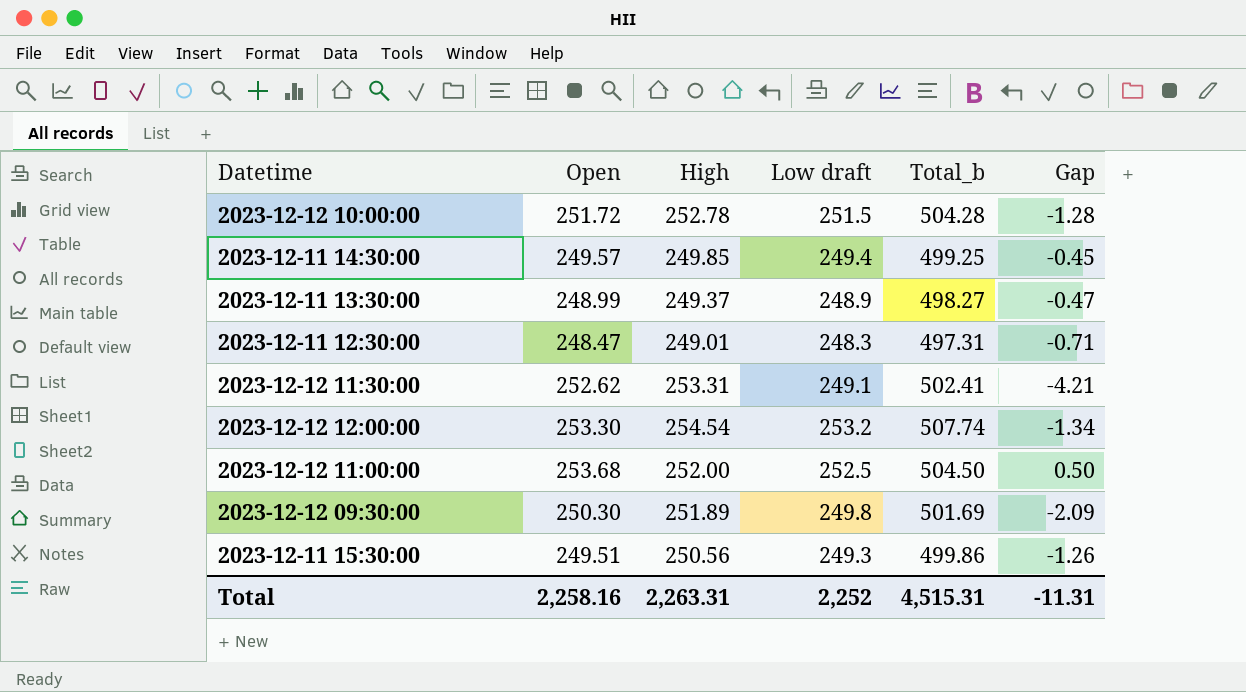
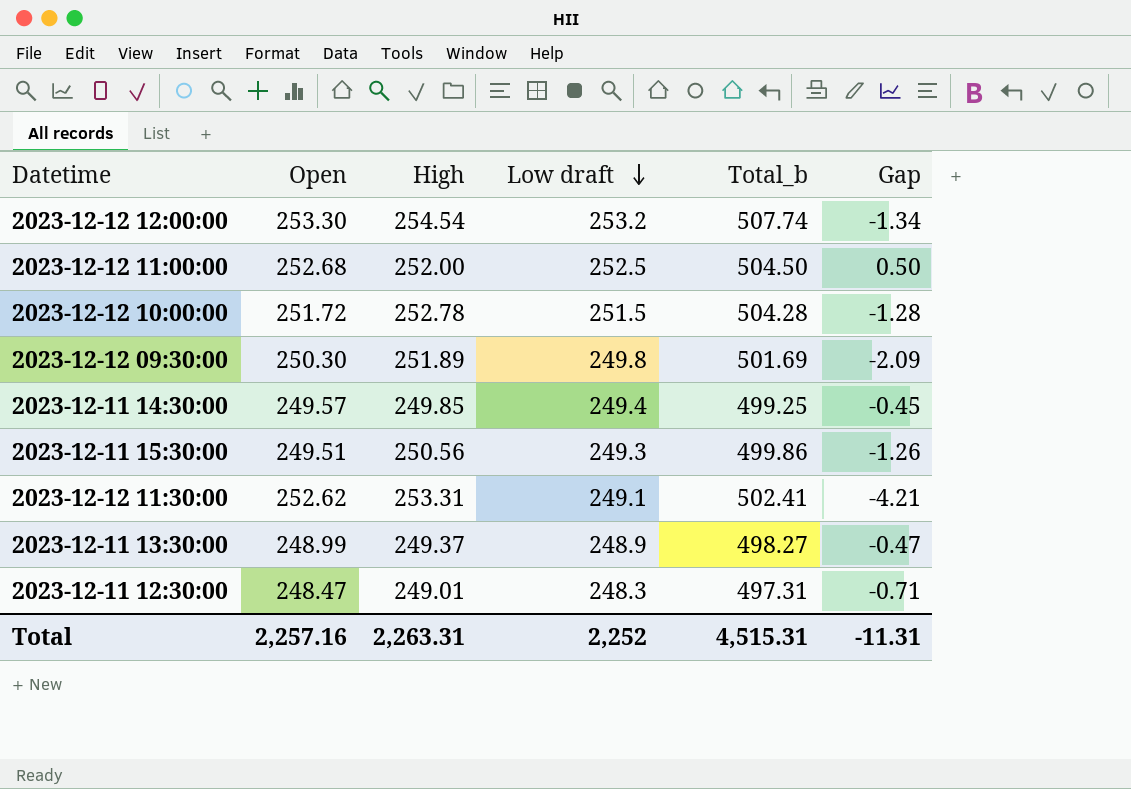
row order: none -> Low draft descending
2023-12-12 11:00:00 | Open: 253.68 -> 252.68
Total | Open: 2,258.16 -> 2,257.16

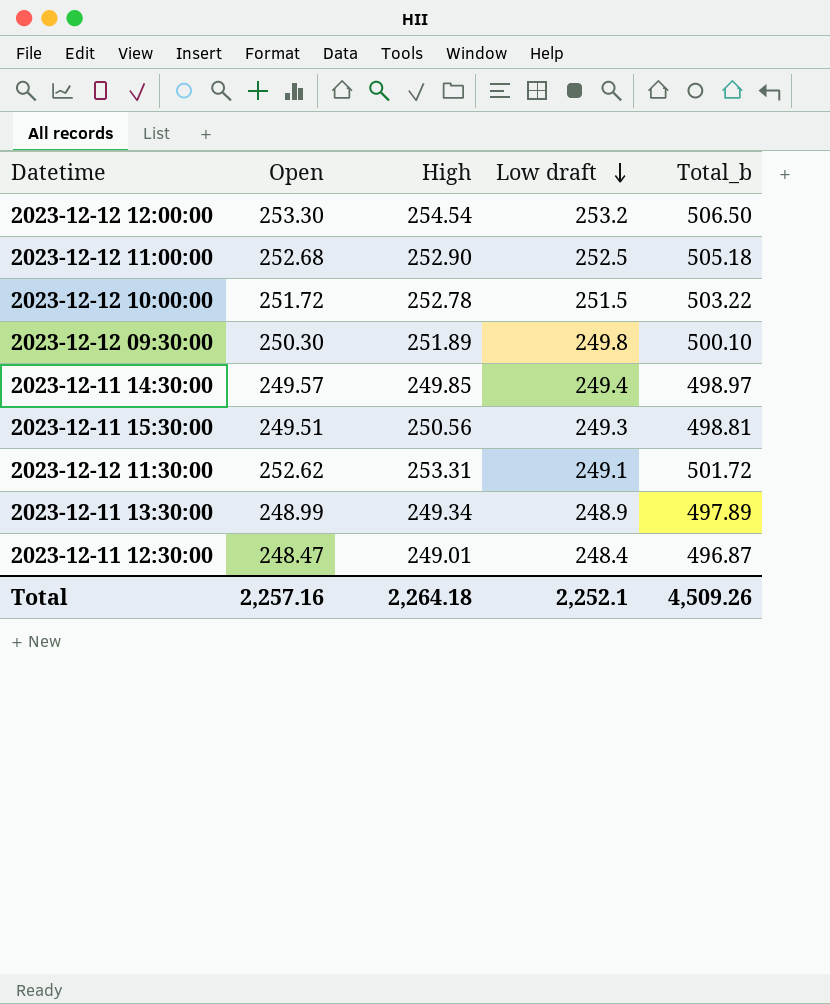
column Gap | formula: [Low draft] - [High] -> none
column Total_b | formula: [High] + [Low draft] -> [Open] + [Low draft]
2023-12-12 11:00:00 | High: 252.00 -> 252.90
2023-12-11 13:30:00 | High: 249.37 -> 249.34
2023-12-11 12:30:00 | Low draft: 248.3 -> 248.4
Total | High: 2,263.31 -> 2,264.18
Total | Low draft: 2,252 -> 2,252.1
Total | Total_b: 4,515.31 -> 4,509.26

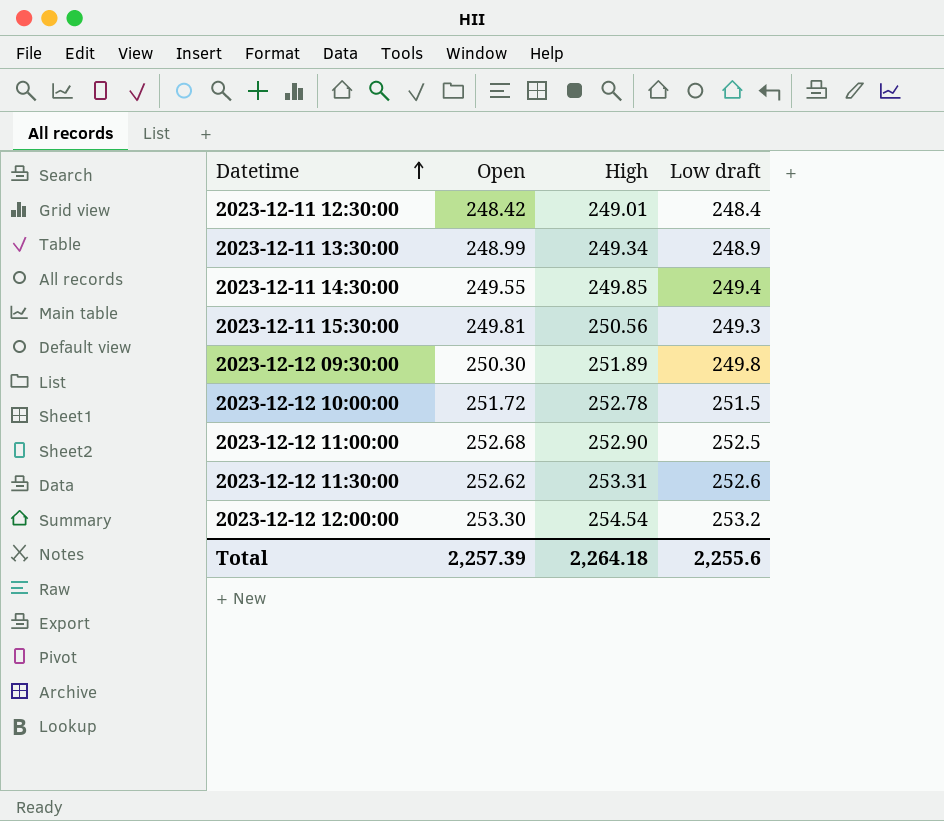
row order: Low draft descending -> Datetime ascending
column Total_b | formula: [Open] + [Low draft] -> none
2023-12-11 12:30:00 | Open: 248.47 -> 248.42
2023-12-11 14:30:00 | Open: 249.57 -> 249.55
2023-12-11 15:30:00 | Open: 249.51 -> 249.81
2023-12-12 11:30:00 | Low draft: 249.1 -> 252.6
Total | Open: 2,257.16 -> 2,257.39
Total | Low draft: 2,252.1 -> 2,255.6

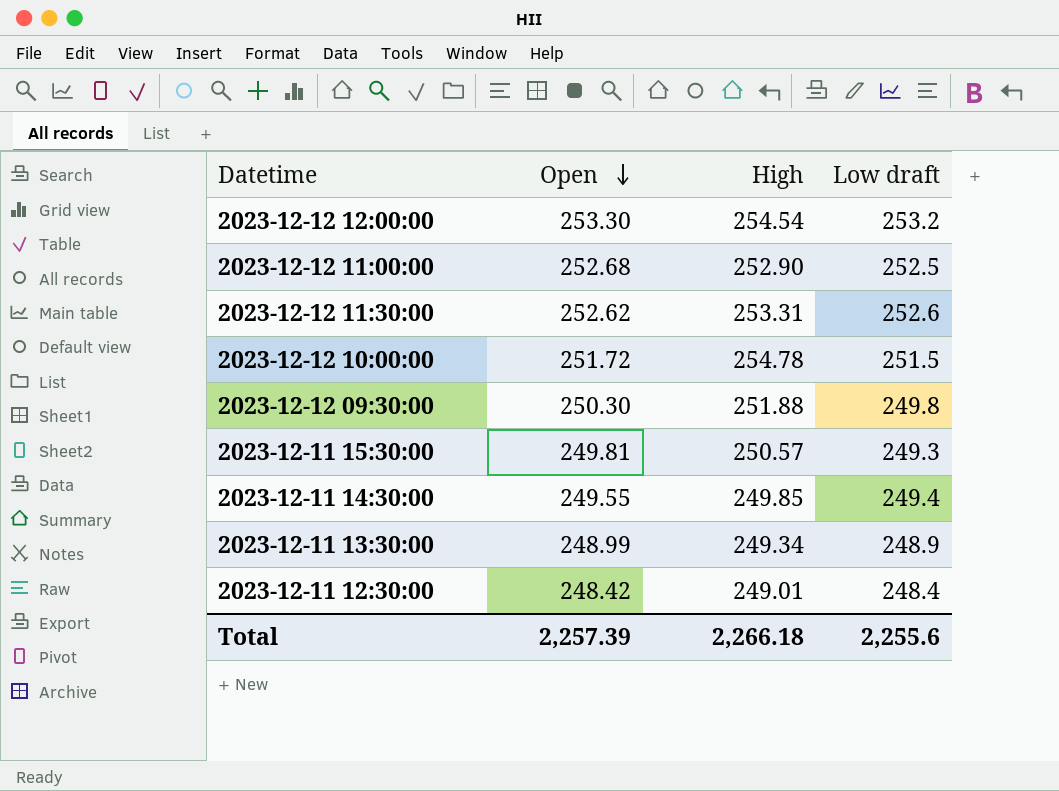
row order: Datetime ascending -> Open descending
2023-12-12 10:00:00 | High: 252.78 -> 254.78
2023-12-12 09:30:00 | High: 251.89 -> 251.88
2023-12-11 15:30:00 | High: 250.56 -> 250.57
Total | High: 2,264.18 -> 2,266.18

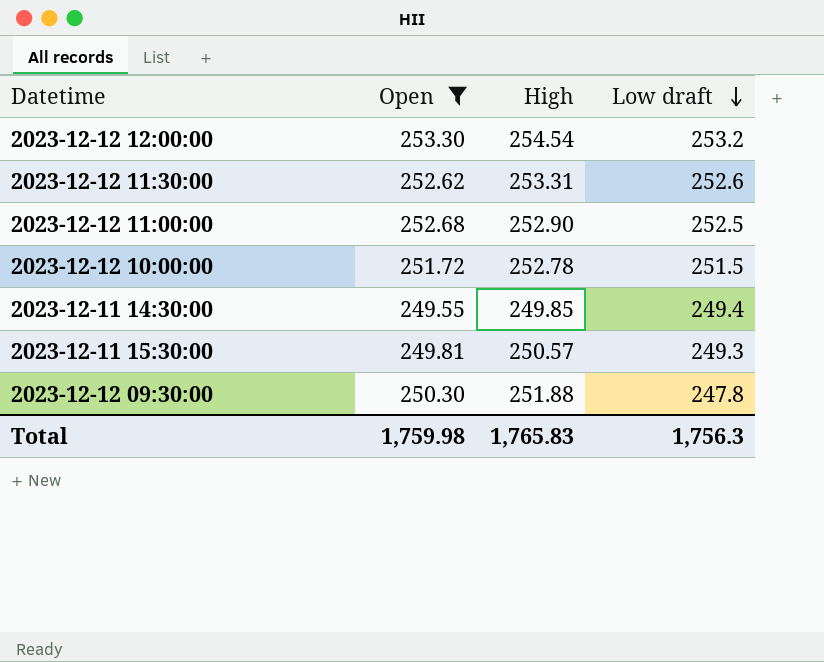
filter: none -> Open >= 249.55
row order: Open descending -> Low draft descending
2023-12-12 10:00:00 | High: 254.78 -> 252.78
2023-12-12 09:30:00 | Low draft: 249.8 -> 247.8
Total | Open: 2,257.39 -> 1,759.98
Total | High: 2,266.18 -> 1,765.83
Total | Low draft: 2,255.6 -> 1,756.3

